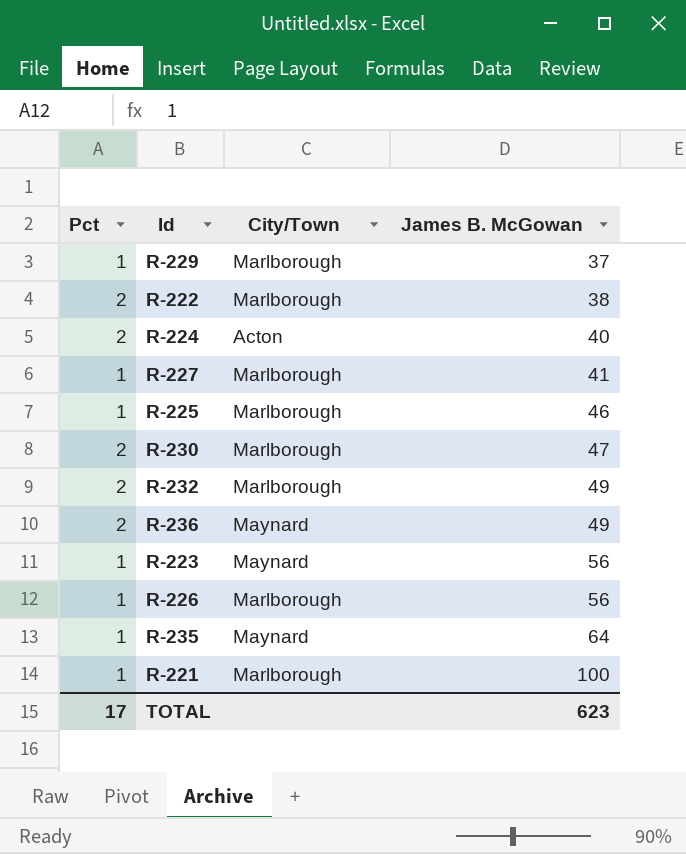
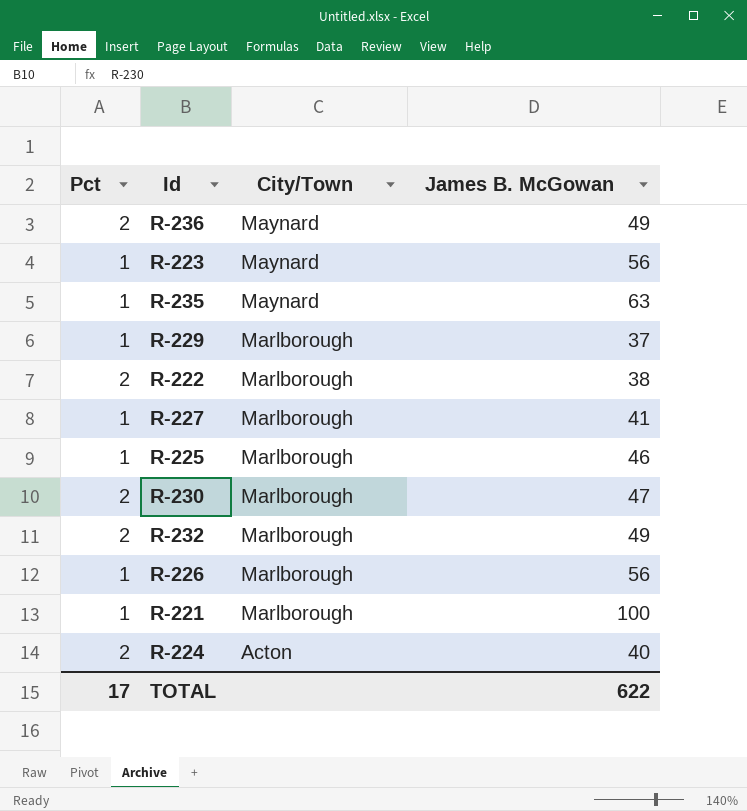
row order: James B. McGowan ascending -> City/Town descending
R-235 | James B. McGowan: 64 -> 63
TOTAL | James B. McGowan: 623 -> 622

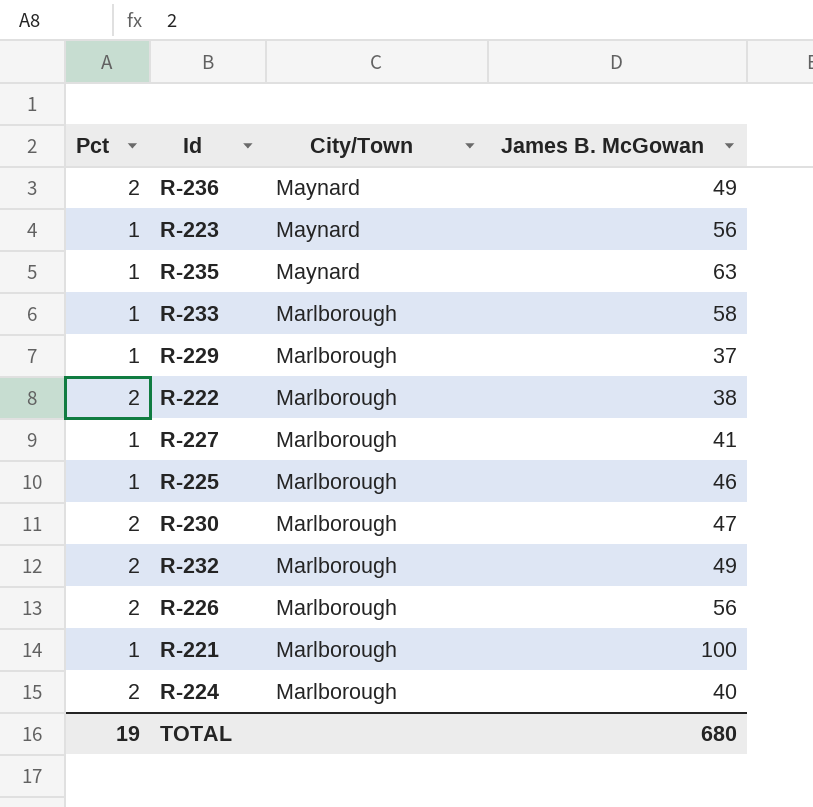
row R-233: none -> 1 | Marlborough | 58
R-226 | Pct: 1 -> 2
R-224 | City/Town: Acton -> Marlborough
TOTAL | Pct: 17 -> 19
TOTAL | James B. McGowan: 622 -> 680

